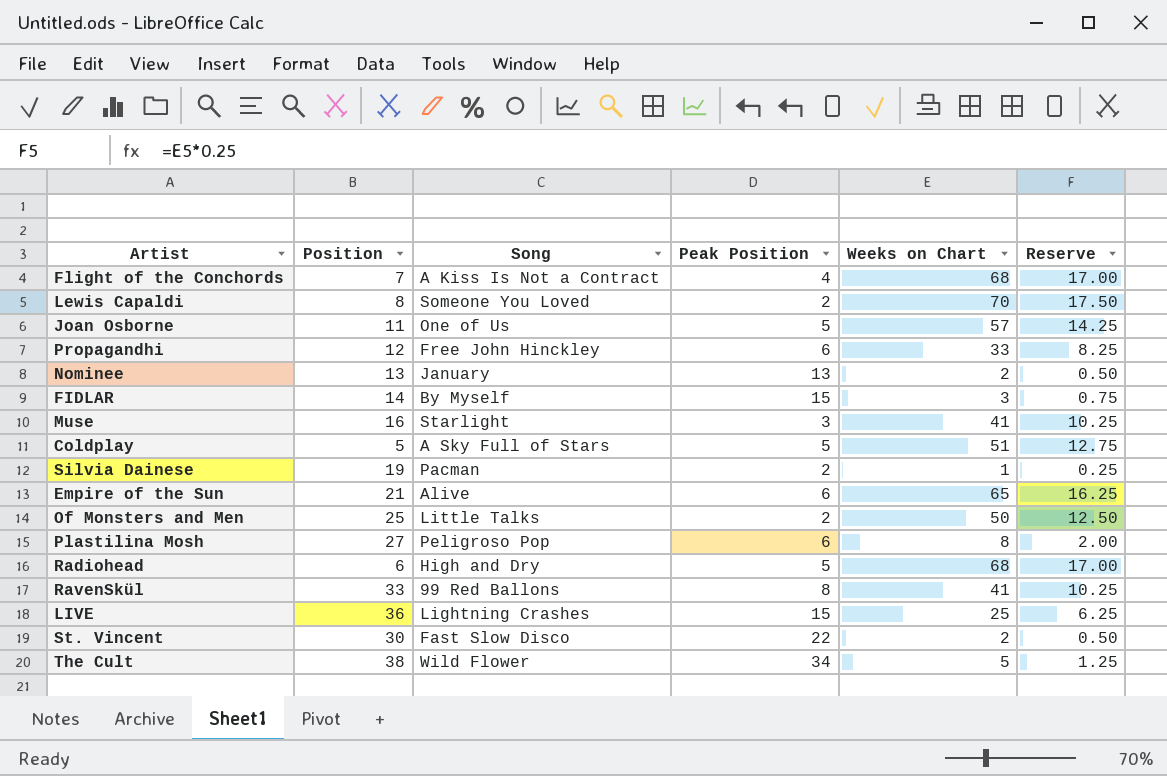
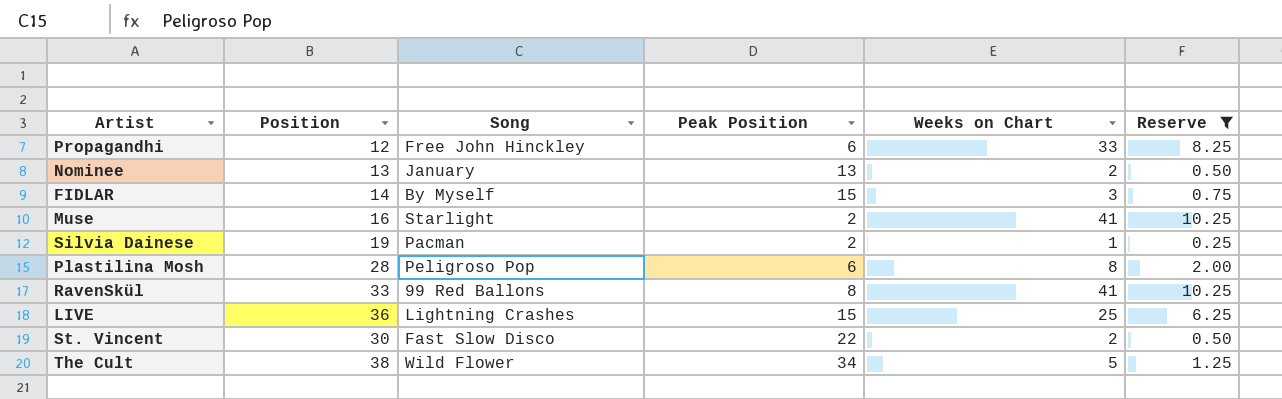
filter: none -> Reserve <= 10.25
Muse | Peak Position: 3 -> 2
Plastilina Mosh | Position: 27 -> 28

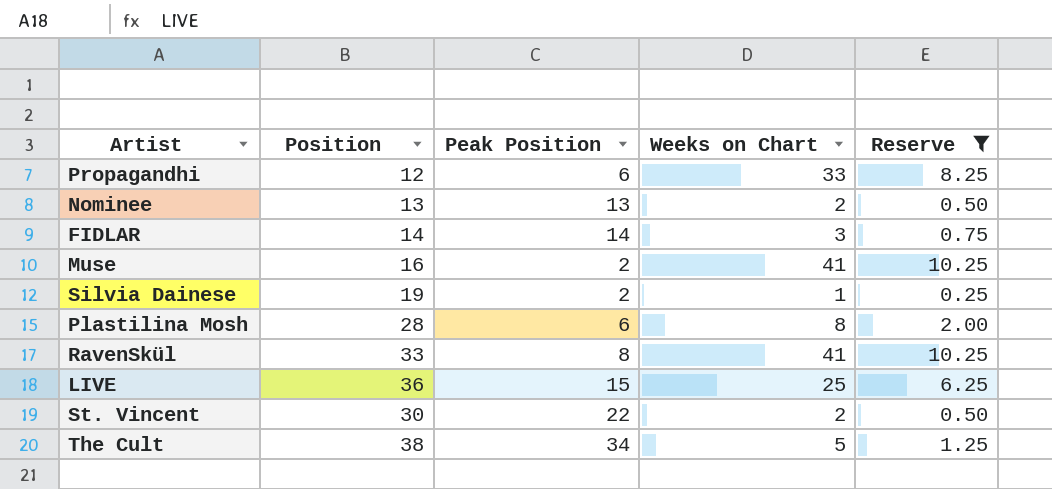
column Song | position: 3 -> none
FIDLAR | Peak Position: 15 -> 14

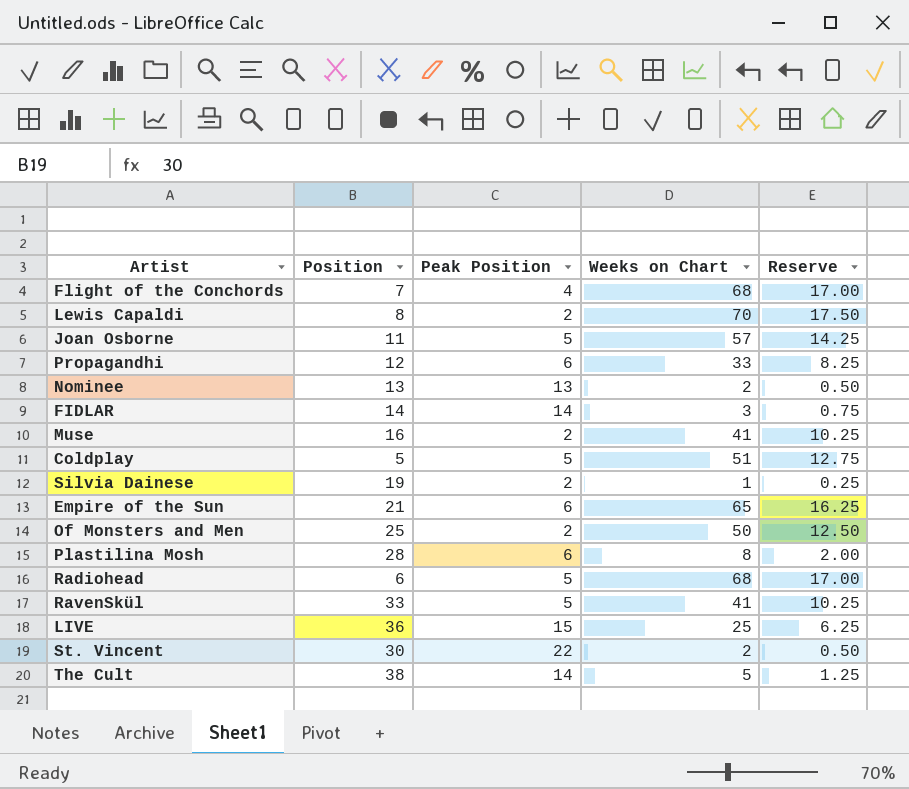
filter: Reserve <= 10.25 -> none
RavenSkül | Peak Position: 8 -> 5
The Cult | Peak Position: 34 -> 14

